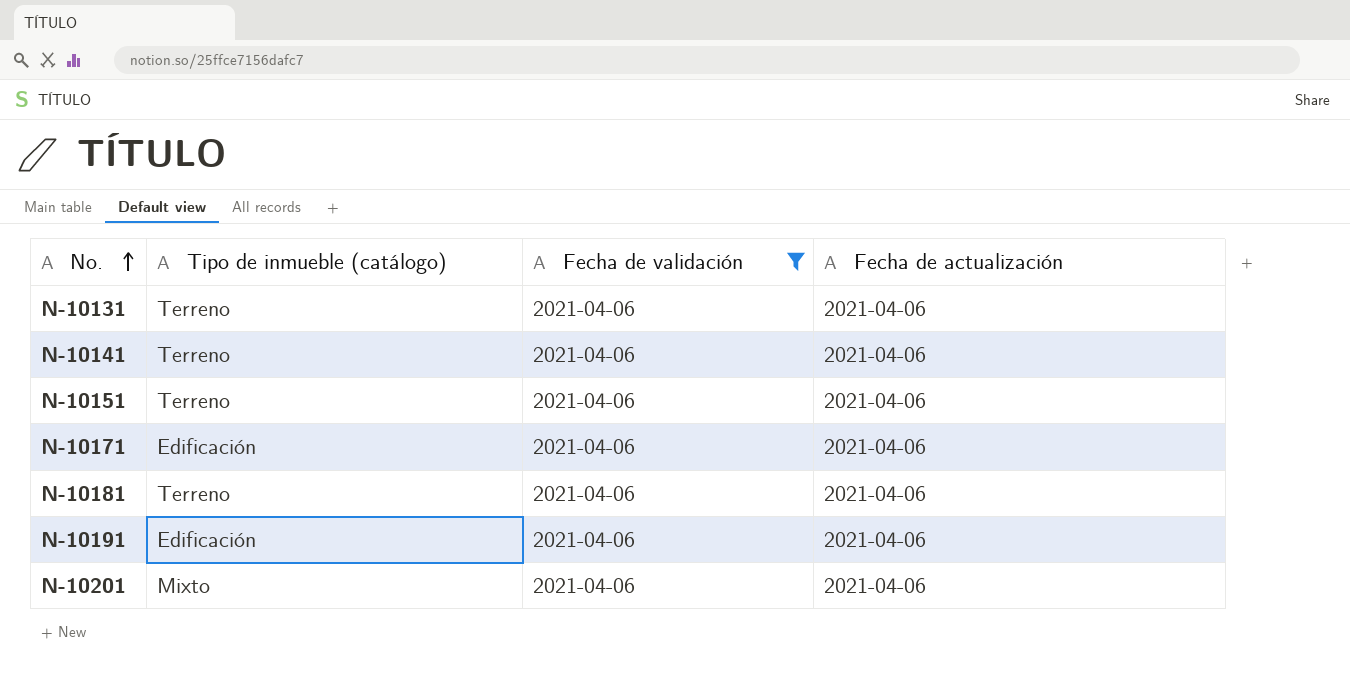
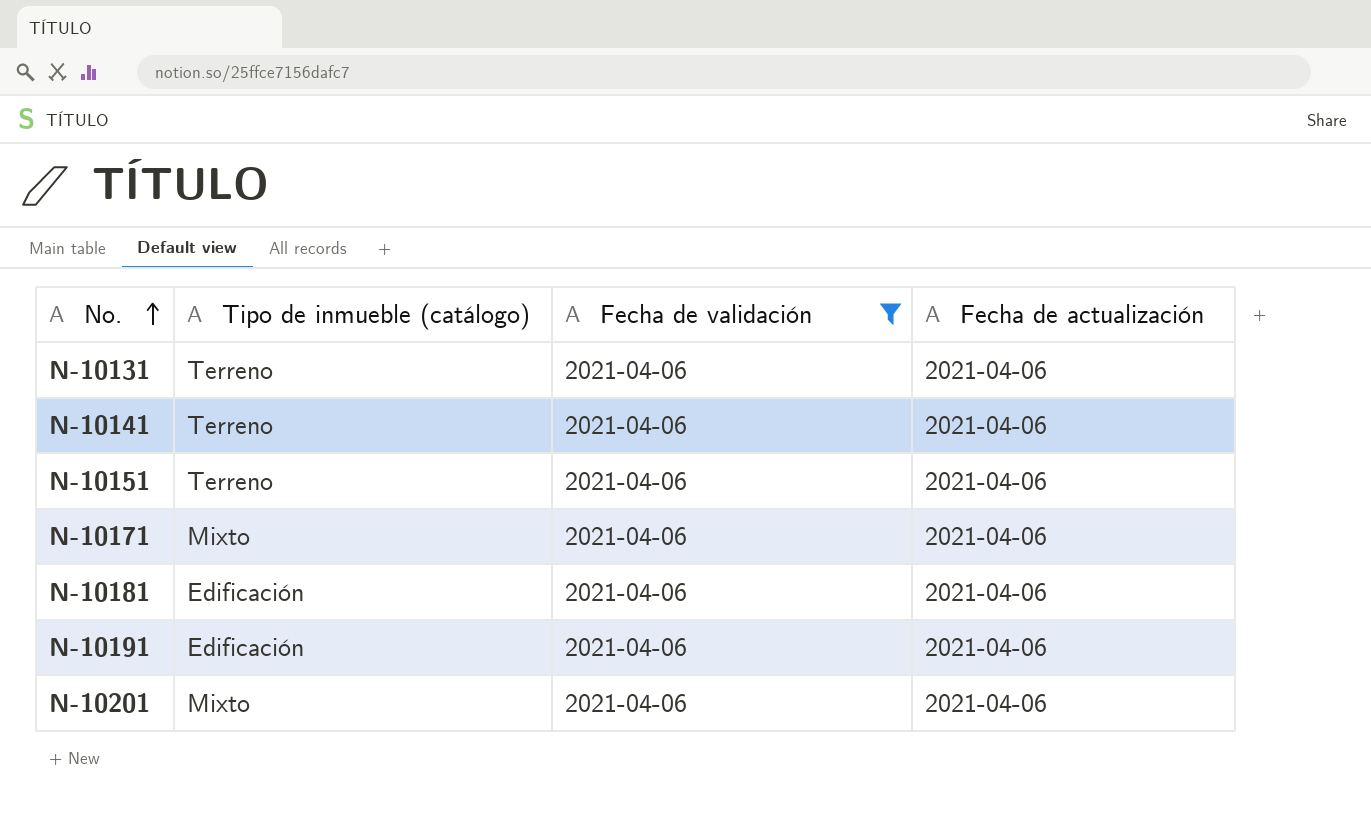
N-10171 | Tipo de inmueble (catálogo): Edificación -> Mixto
N-10181 | Tipo de inmueble (catálogo): Terreno -> Edificación

